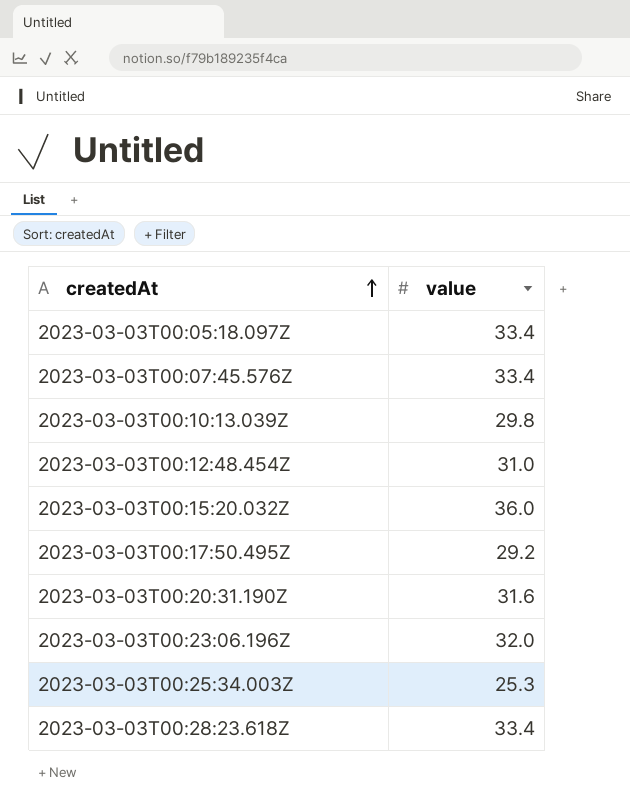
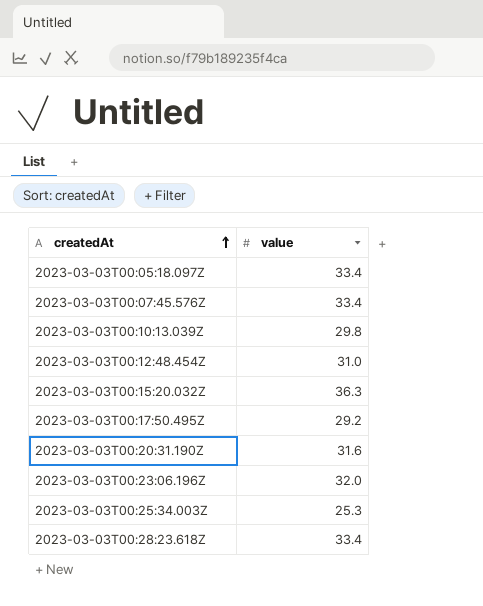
2023-03-03T00:15:20.032Z | value: 36.0 -> 36.3

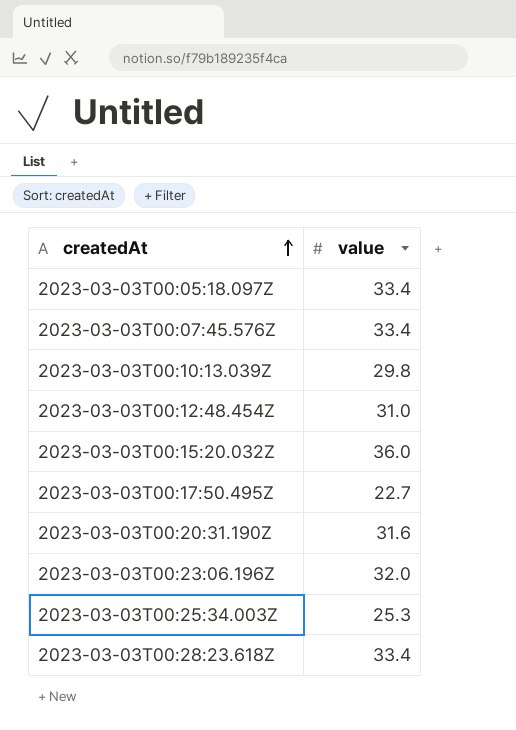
2023-03-03T00:15:20.032Z | value: 36.3 -> 36.0
2023-03-03T00:17:50.495Z | value: 29.2 -> 22.7

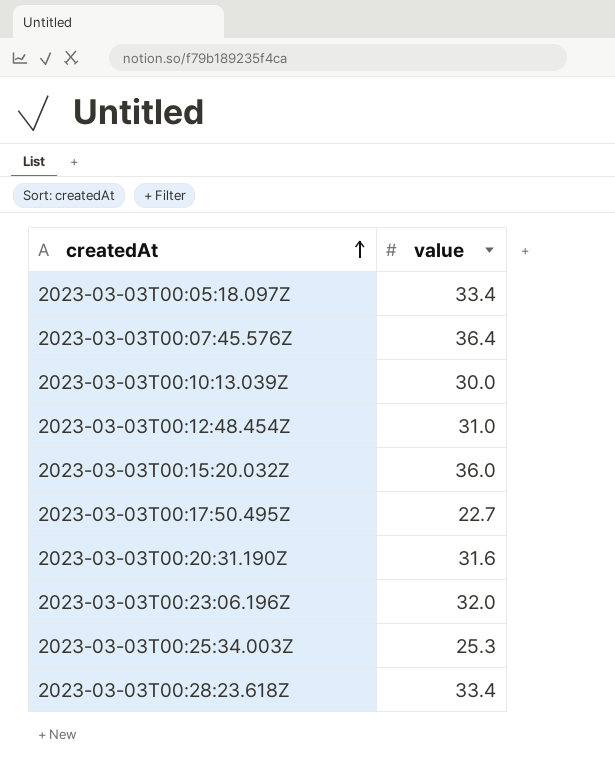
2023-03-03T00:07:45.576Z | value: 33.4 -> 36.4
2023-03-03T00:10:13.039Z | value: 29.8 -> 30.0

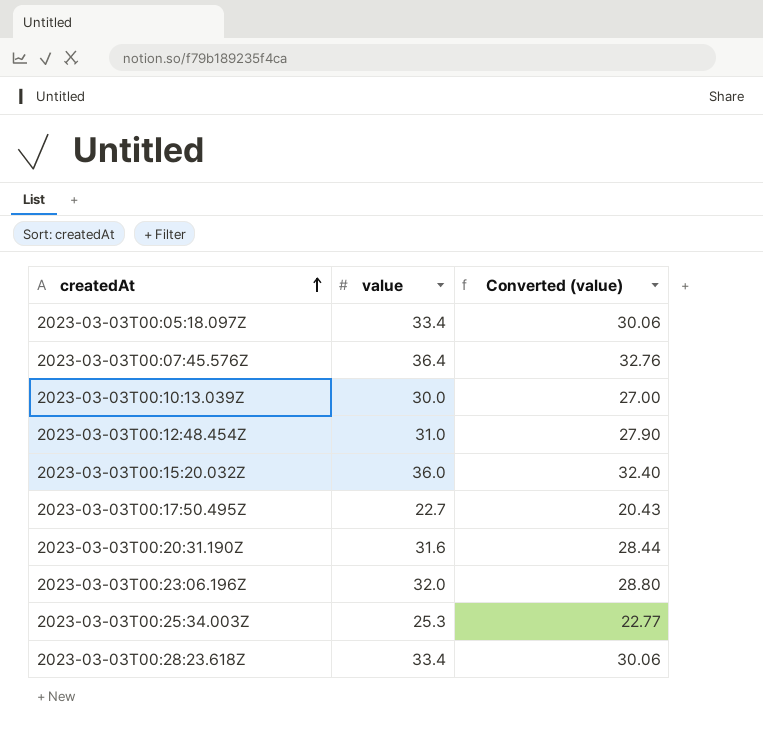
column Converted (value) | formula: none -> [value] * 0.9

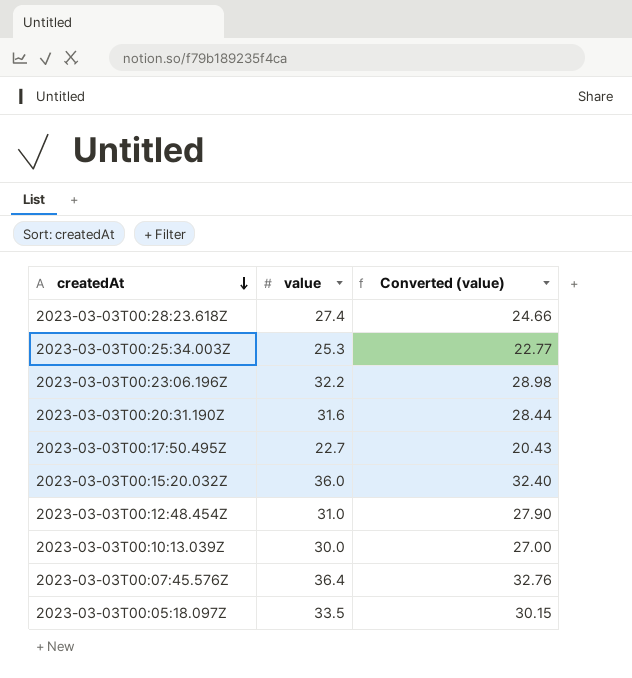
row order: createdAt ascending -> createdAt descending
2023-03-03T00:28:23.618Z | value: 33.4 -> 27.4
2023-03-03T00:28:23.618Z | Converted (value): 30.06 -> 24.66
2023-03-03T00:23:06.196Z | value: 32.0 -> 32.2
2023-03-03T00:23:06.196Z | Converted (value): 28.80 -> 28.98
2023-03-03T00:05:18.097Z | value: 33.4 -> 33.5
2023-03-03T00:05:18.097Z | Converted (value): 30.06 -> 30.15

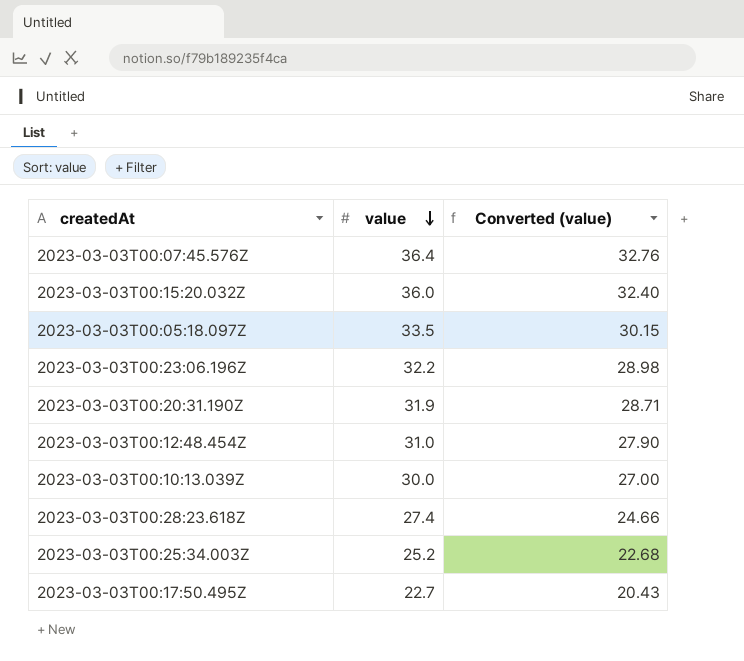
row order: createdAt descending -> value descending
2023-03-03T00:20:31.190Z | value: 31.6 -> 31.9
2023-03-03T00:20:31.190Z | Converted (value): 28.44 -> 28.71
2023-03-03T00:25:34.003Z | value: 25.3 -> 25.2
2023-03-03T00:25:34.003Z | Converted (value): 22.77 -> 22.68

